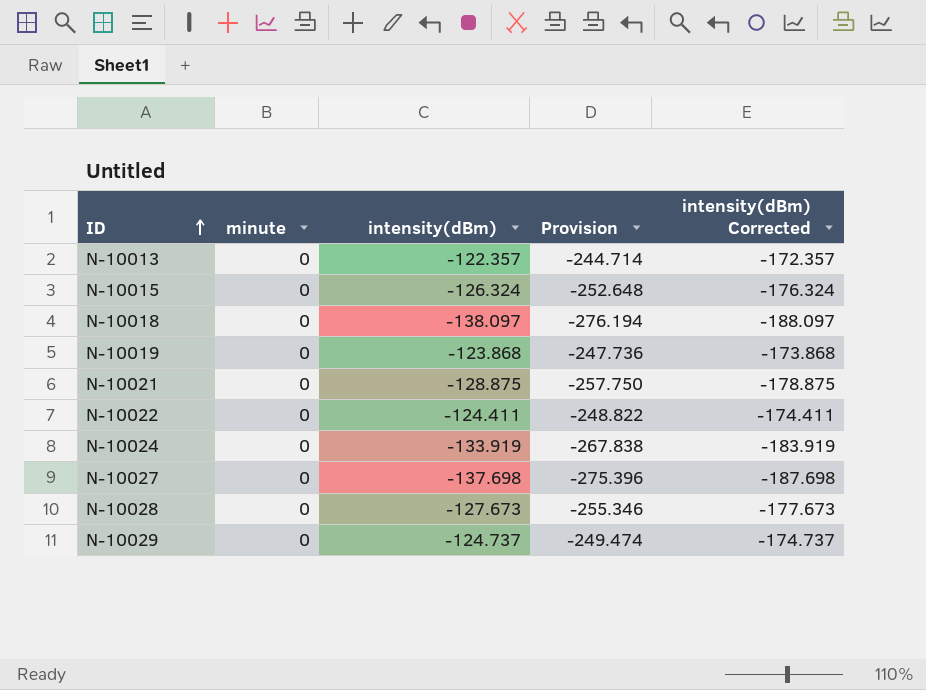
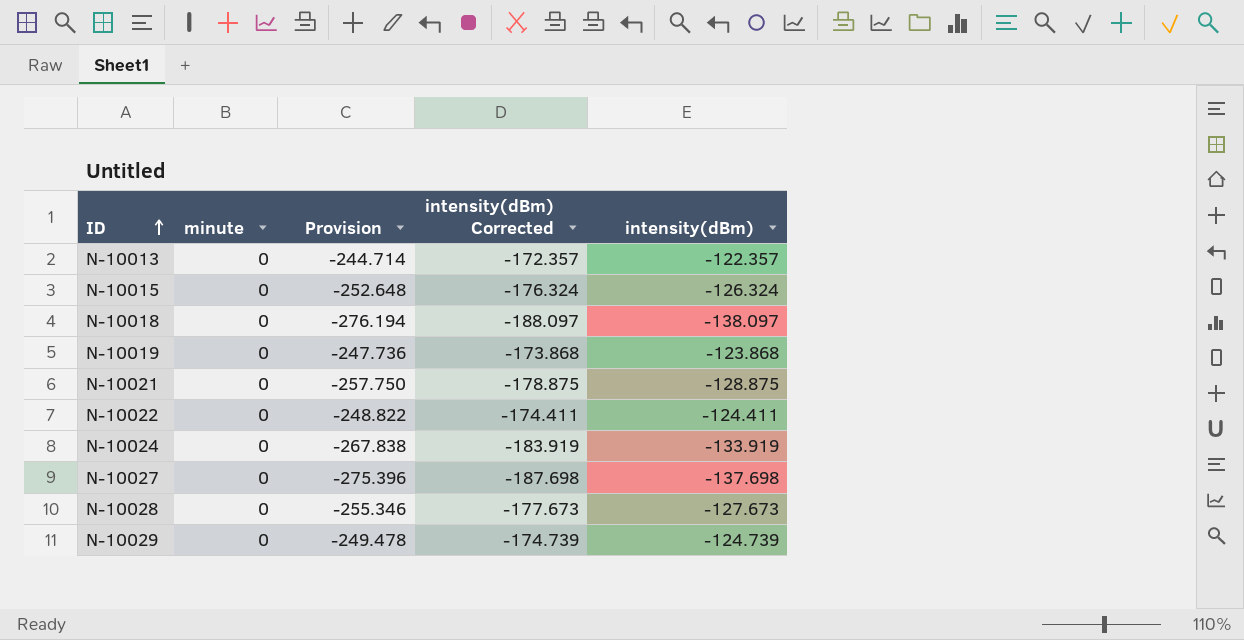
column intensity(dBm) | position: 3 -> 5
N-10029 | Provision: -249.474 -> -249.478
N-10029 | intensity(dBm) Corrected: -174.737 -> -174.739
N-10029 | intensity(dBm): -124.737 -> -124.739

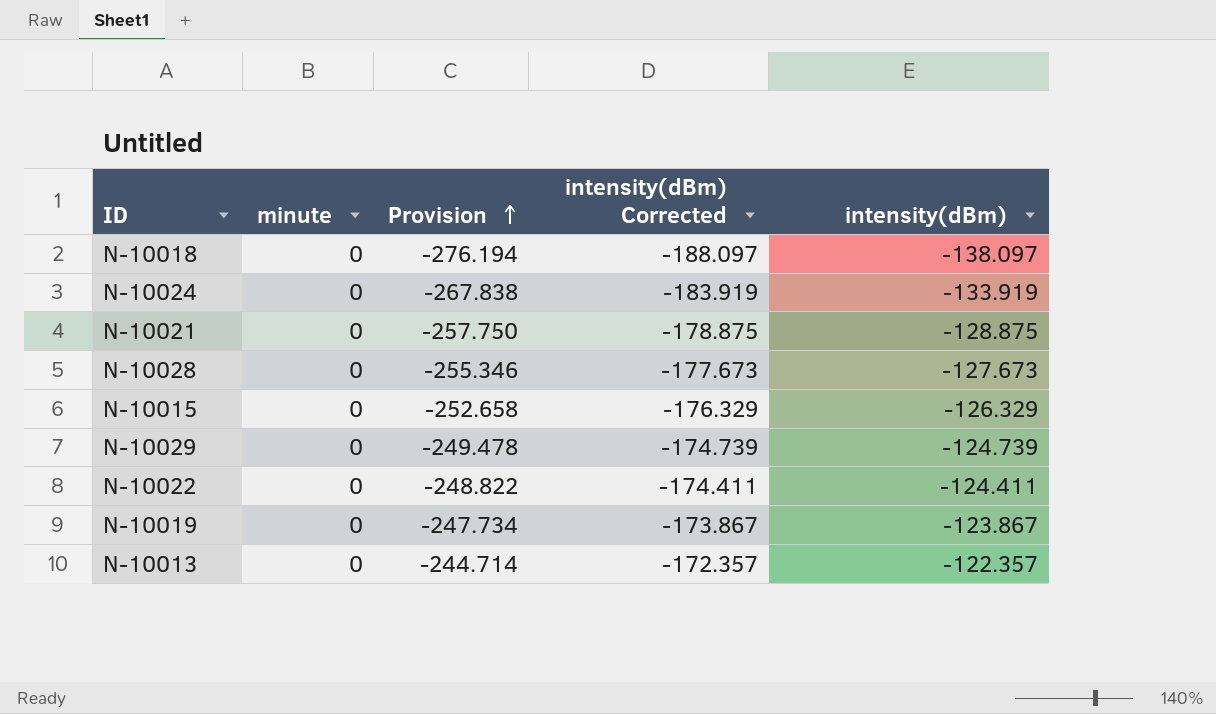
row order: ID ascending -> Provision ascending
row N-10027: 0 | -275.396 | -187.698 | -137.698 -> none
N-10015 | Provision: -252.648 -> -252.658
N-10015 | intensity(dBm) Corrected: -176.324 -> -176.329
N-10015 | intensity(dBm): -126.324 -> -126.329
N-10019 | Provision: -247.736 -> -247.734
N-10019 | intensity(dBm) Corrected: -173.868 -> -173.867
N-10019 | intensity(dBm): -123.868 -> -123.867

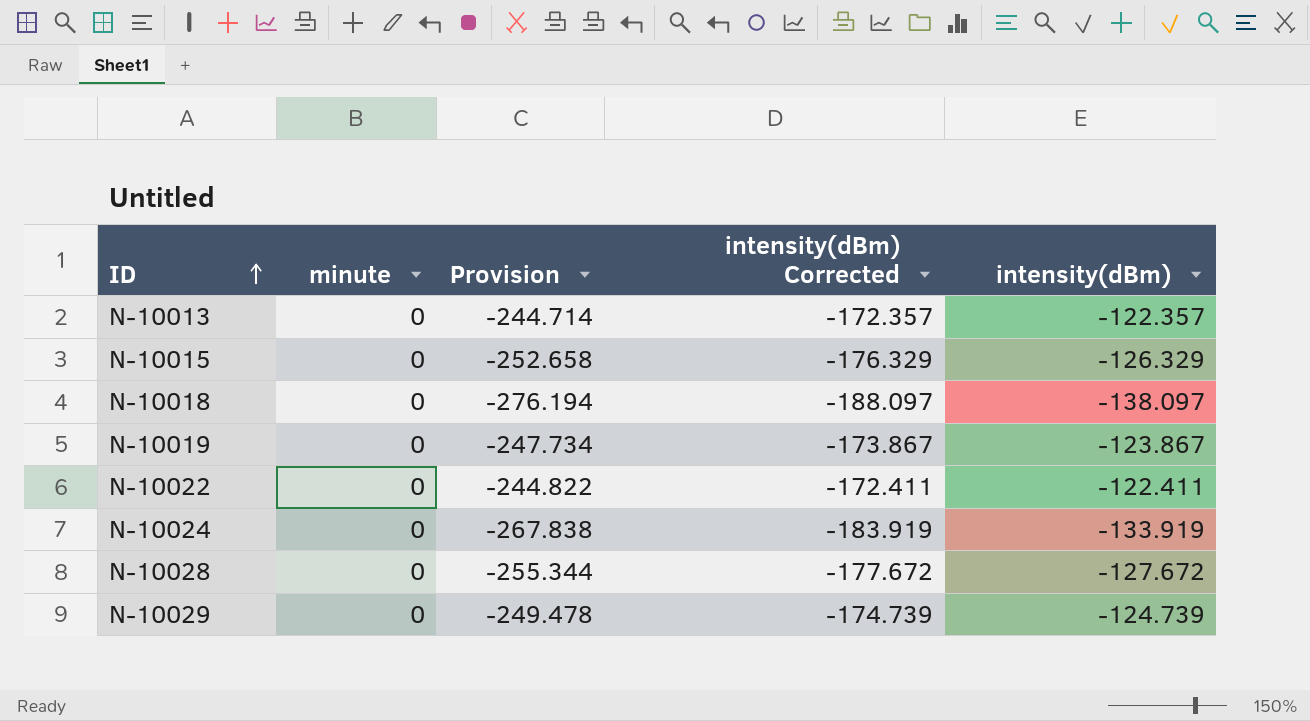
row order: Provision ascending -> ID ascending
row N-10021: 0 | -257.750 | -178.875 | -128.875 -> none
N-10022 | Provision: -248.822 -> -244.822
N-10022 | intensity(dBm) Corrected: -174.411 -> -172.411
N-10022 | intensity(dBm): -124.411 -> -122.411
N-10028 | Provision: -255.346 -> -255.344
N-10028 | intensity(dBm) Corrected: -177.673 -> -177.672
N-10028 | intensity(dBm): -127.673 -> -127.672

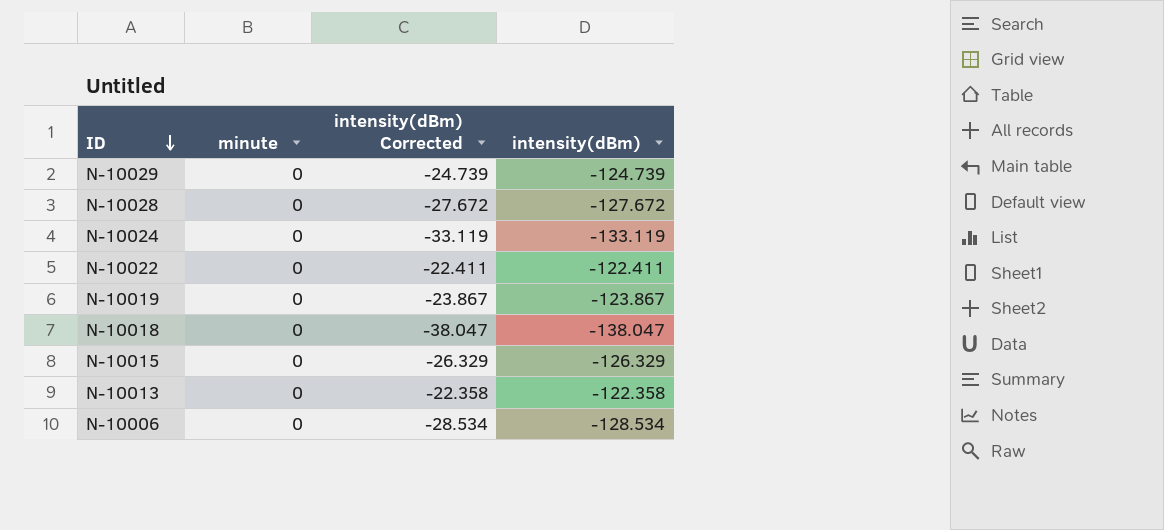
row order: ID ascending -> ID descending
column Provision | formula: [intensity(dBm)] * 2 -> none
column intensity(dBm) Corrected | formula: [intensity(dBm)] - 50 -> [intensity(dBm)] + 100
N-10024 | intensity(dBm): -133.919 -> -133.119
N-10018 | intensity(dBm): -138.097 -> -138.047
N-10013 | intensity(dBm): -122.357 -> -122.358
row N-10006: none -> 0 | -28.534 | -128.534

